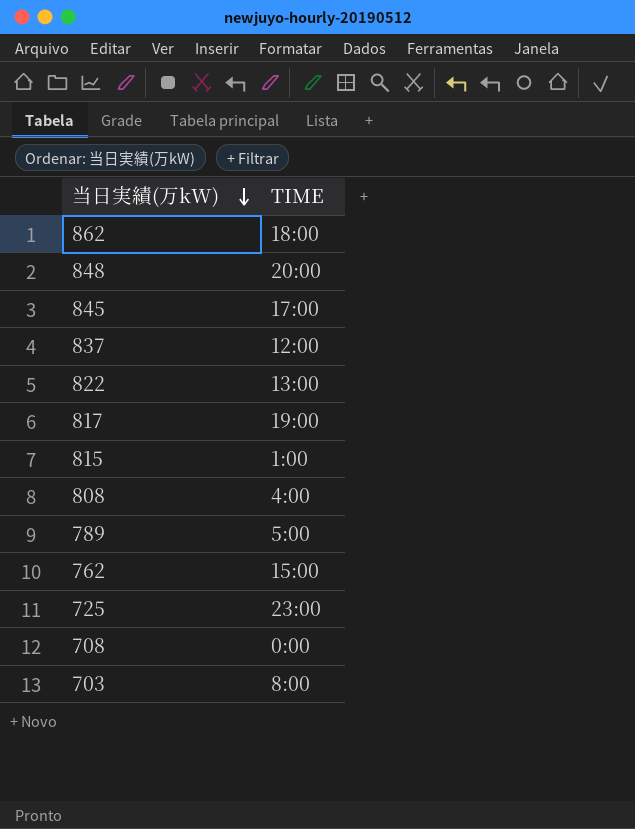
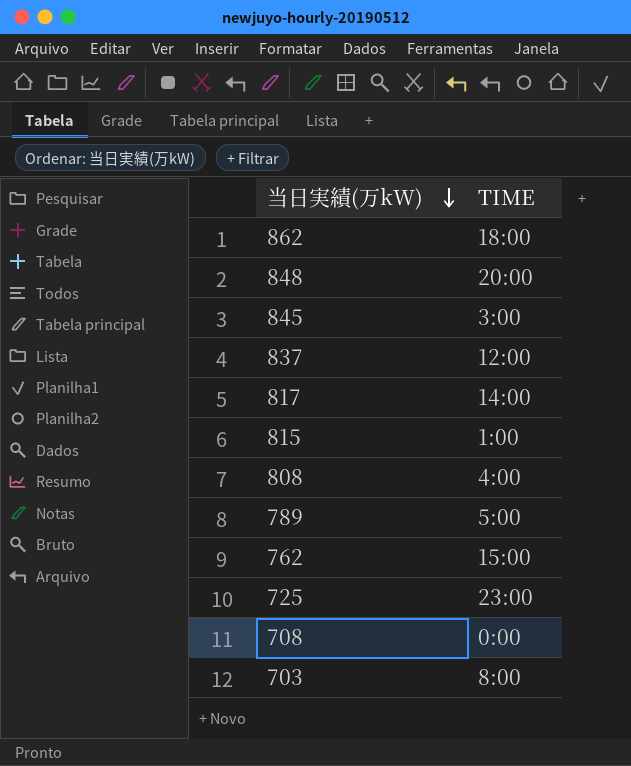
row 822: 13:00 -> none
845 | TIME: 17:00 -> 3:00
817 | TIME: 19:00 -> 14:00

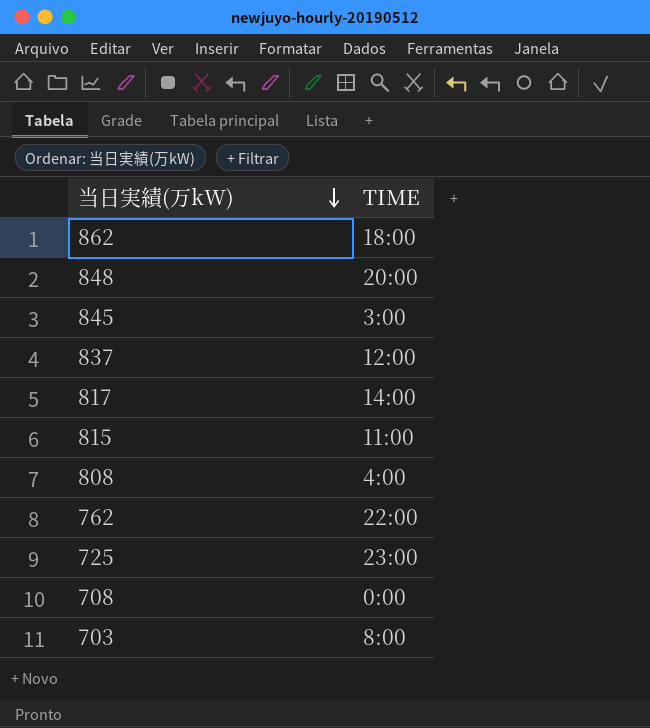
row 789: 5:00 -> none
815 | TIME: 1:00 -> 11:00
762 | TIME: 15:00 -> 22:00

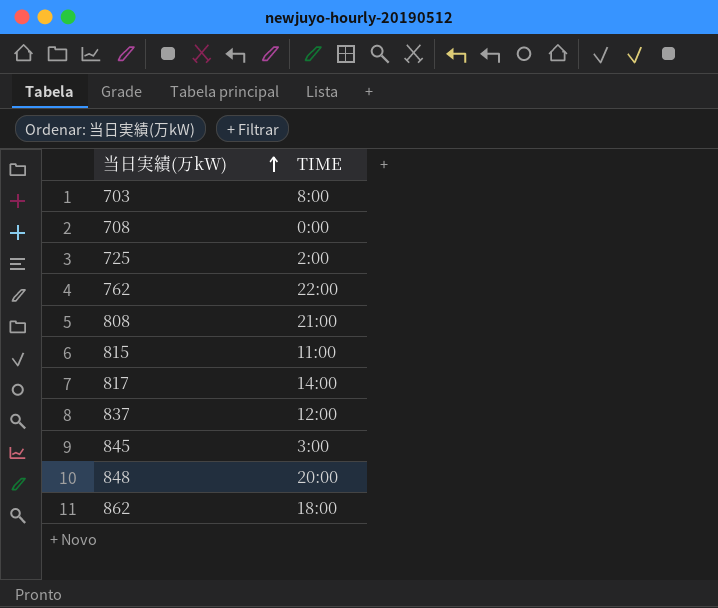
row order: 当日実績(万kW) descending -> 当日実績(万kW) ascending
725 | TIME: 23:00 -> 2:00
808 | TIME: 4:00 -> 21:00

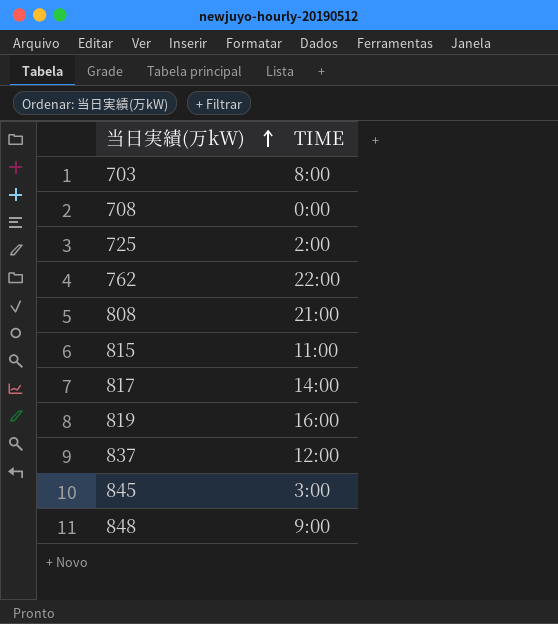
row 862: 18:00 -> none
row 819: none -> 16:00
848 | TIME: 20:00 -> 9:00

